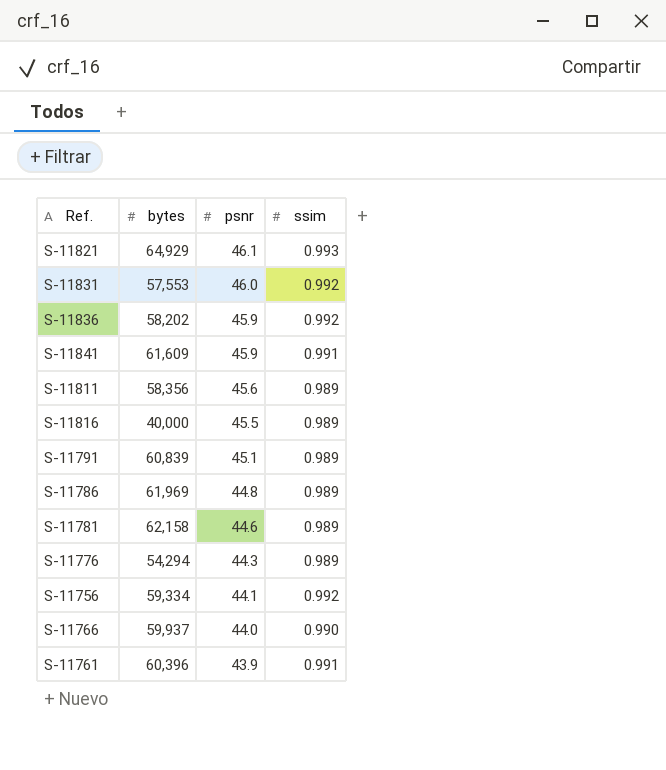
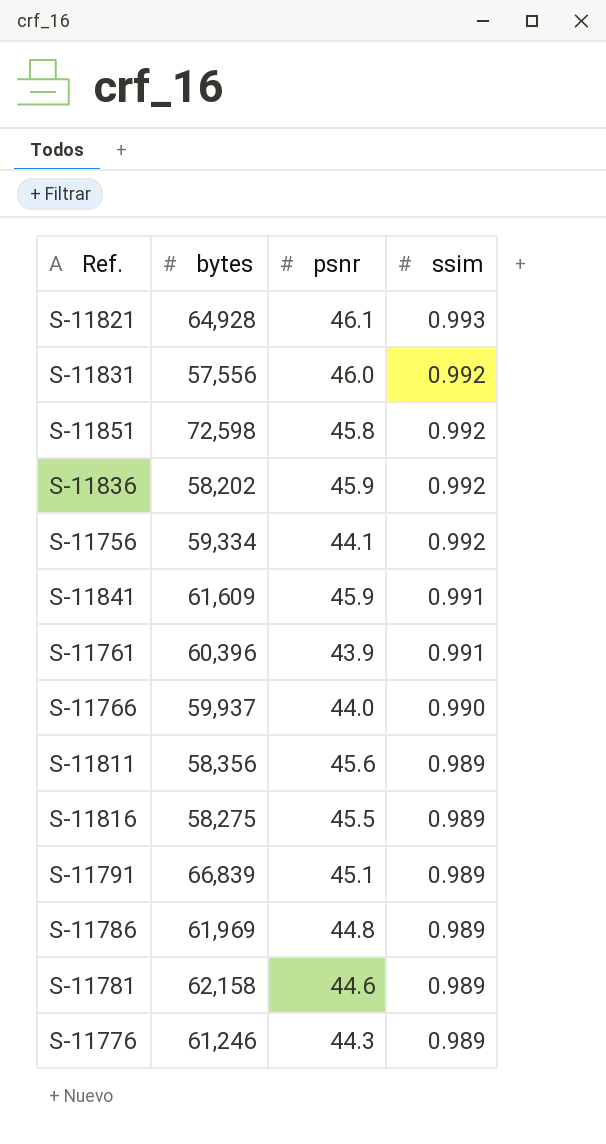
row order: psnr descending -> ssim descending
S-11821 | bytes: 64,929 -> 64,928
S-11831 | bytes: 57,553 -> 57,556
row S-11851: none -> 72,598 | 45.8 | 0.992
S-11816 | bytes: 40,000 -> 58,275
S-11791 | bytes: 60,839 -> 66,839
S-11776 | bytes: 54,294 -> 61,246

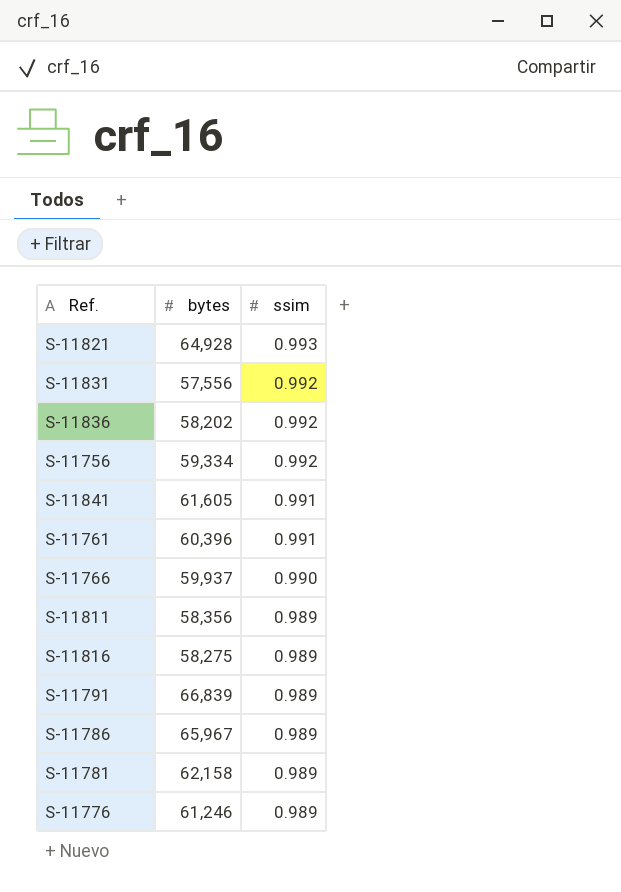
column psnr | position: 3 -> none
row S-11851: 72,598 | 45.8 | 0.992 -> none
S-11841 | bytes: 61,609 -> 61,605
S-11786 | bytes: 61,969 -> 65,967

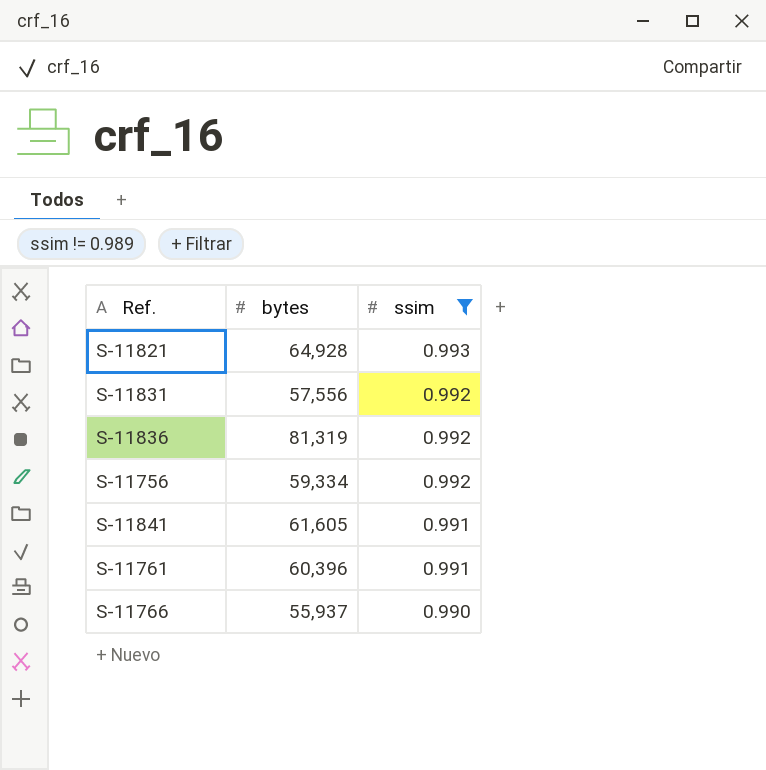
filter: none -> ssim != 0.989
S-11836 | bytes: 58,202 -> 81,319
S-11766 | bytes: 59,937 -> 55,937

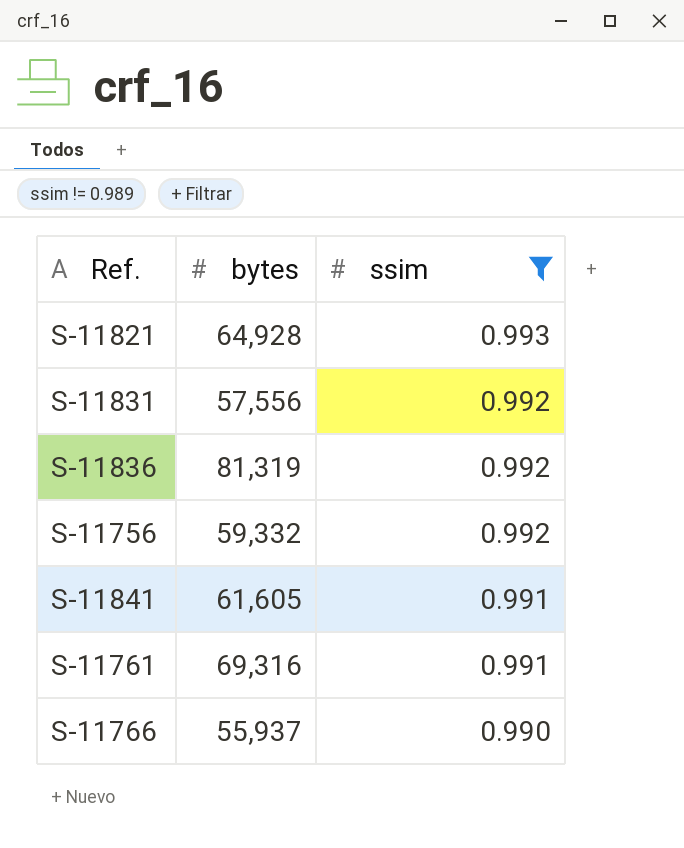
S-11756 | bytes: 59,334 -> 59,332
S-11761 | bytes: 60,396 -> 69,316

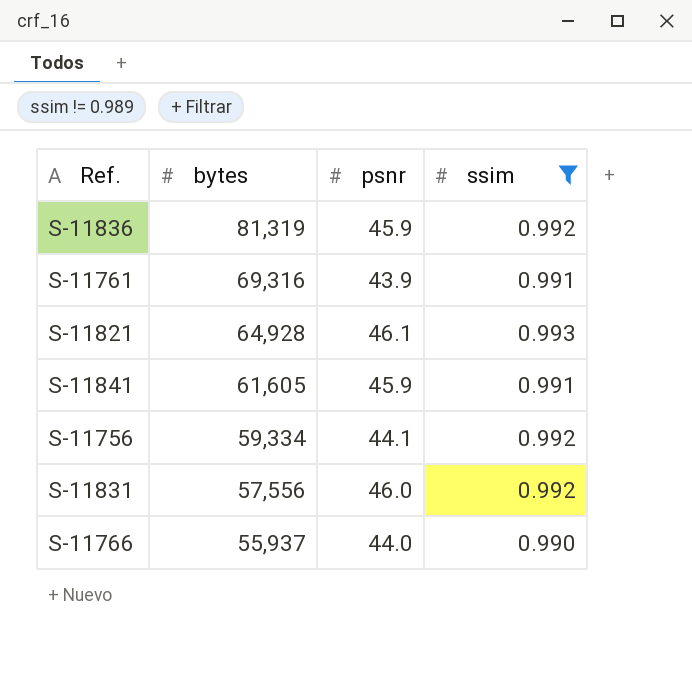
row order: ssim descending -> bytes descending
column psnr | position: none -> 3
S-11756 | bytes: 59,332 -> 59,334

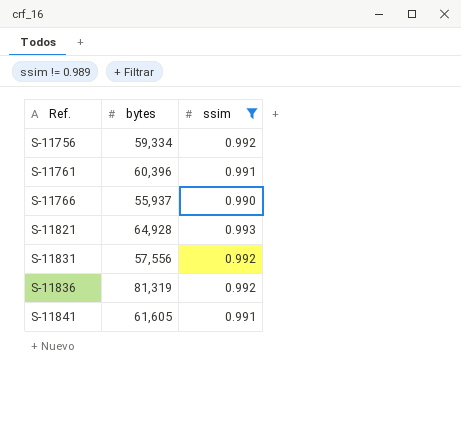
row order: bytes descending -> Ref. ascending
column psnr | position: 3 -> none
S-11761 | bytes: 69,316 -> 60,396

